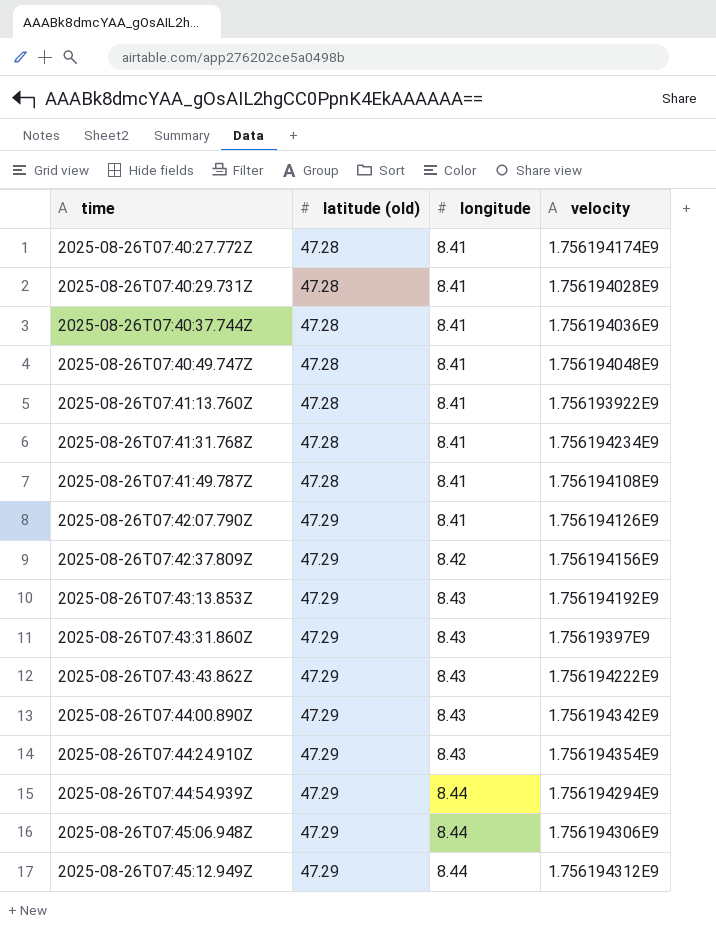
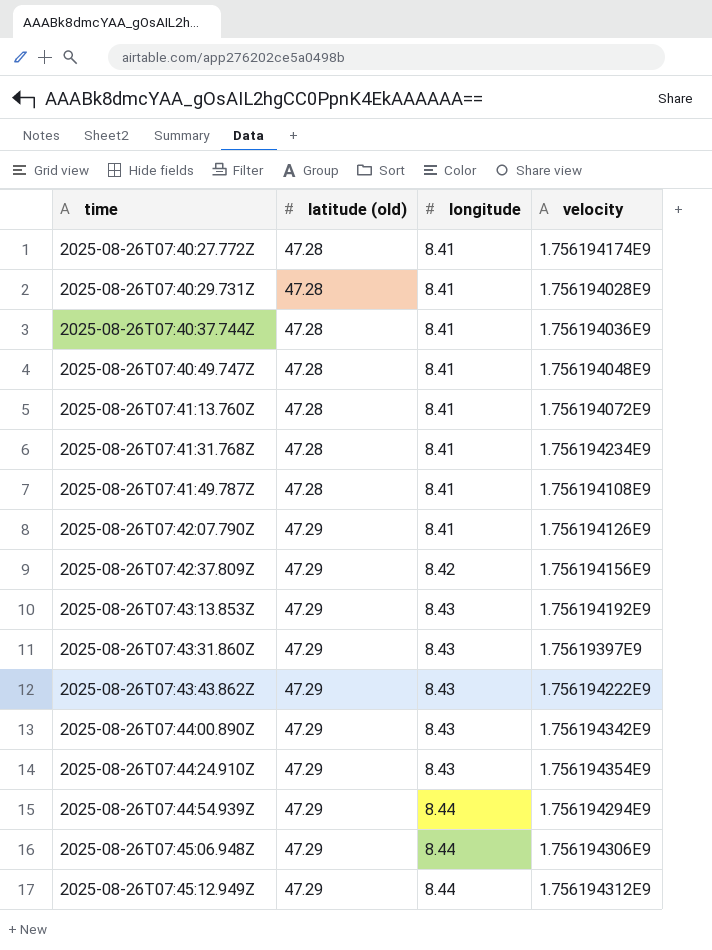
2025-08-26T07:41:13.760Z | velocity: 1.756193922E9 -> 1.756194072E9

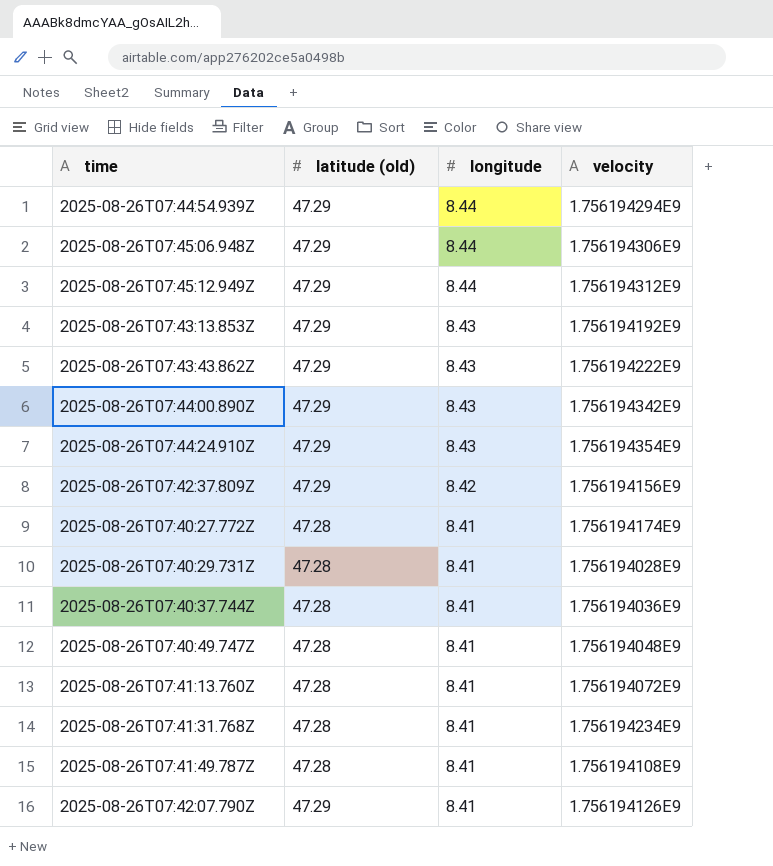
row order: time ascending -> longitude descending
row 2025-08-26T07:43:31.860Z: 47.29 | 8.43 | 1.75619397E9 -> none

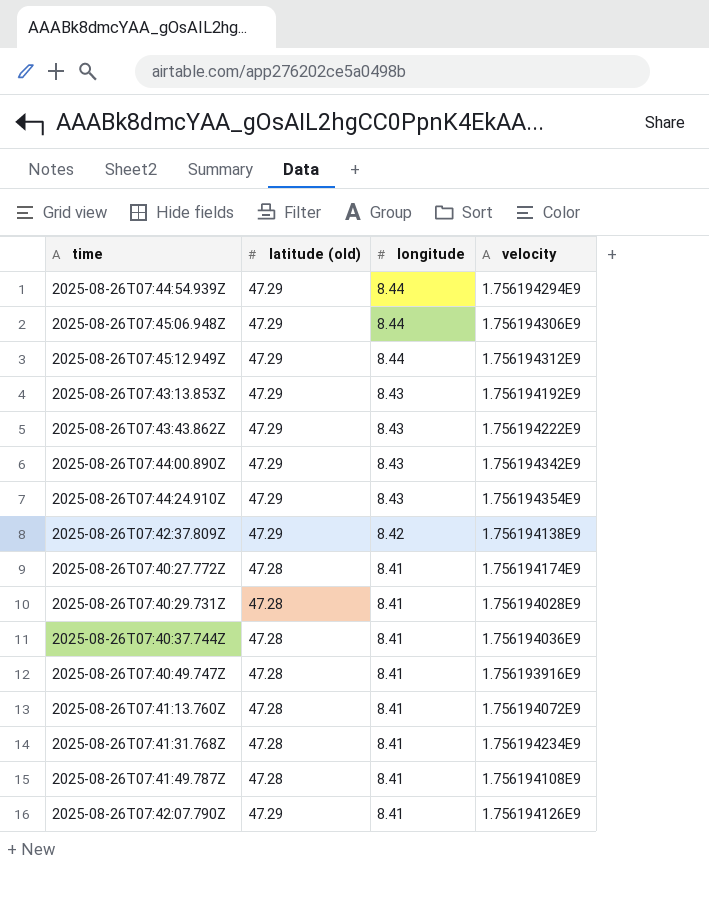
2025-08-26T07:42:37.809Z | velocity: 1.756194156E9 -> 1.756194138E9
2025-08-26T07:40:49.747Z | velocity: 1.756194048E9 -> 1.756193916E9

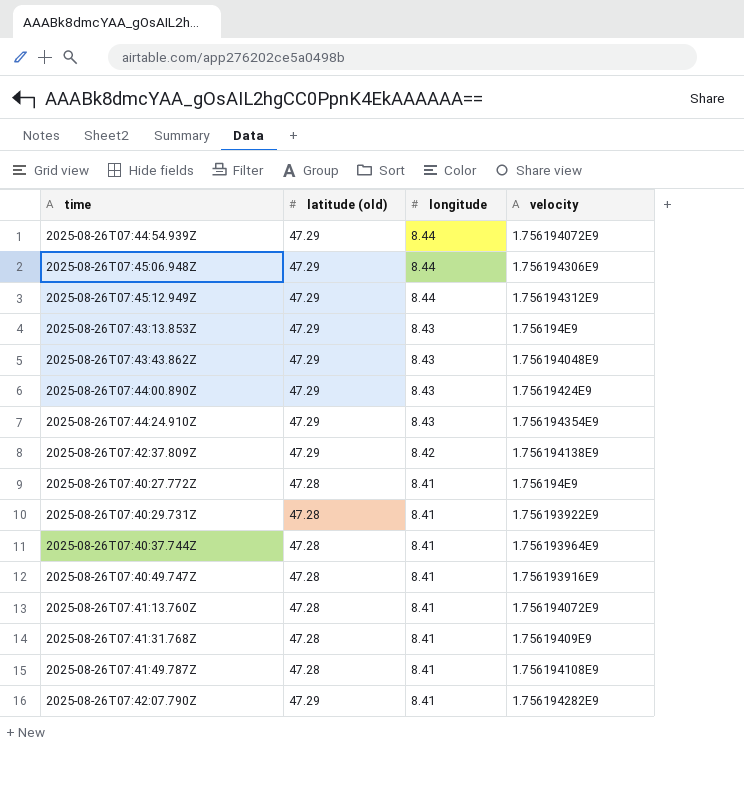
2025-08-26T07:44:54.939Z | velocity: 1.756194294E9 -> 1.756194072E9
2025-08-26T07:43:13.853Z | velocity: 1.756194192E9 -> 1.756194E9
2025-08-26T07:43:43.862Z | velocity: 1.756194222E9 -> 1.756194048E9
2025-08-26T07:44:00.890Z | velocity: 1.756194342E9 -> 1.75619424E9
2025-08-26T07:40:27.772Z | velocity: 1.756194174E9 -> 1.756194E9
2025-08-26T07:40:29.731Z | velocity: 1.756194028E9 -> 1.756193922E9
2025-08-26T07:40:37.744Z | velocity: 1.756194036E9 -> 1.756193964E9
2025-08-26T07:41:31.768Z | velocity: 1.756194234E9 -> 1.75619409E9
2025-08-26T07:42:07.790Z | velocity: 1.756194126E9 -> 1.756194282E9

